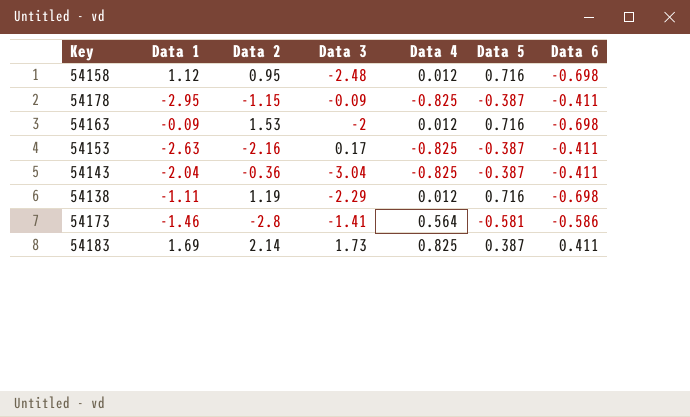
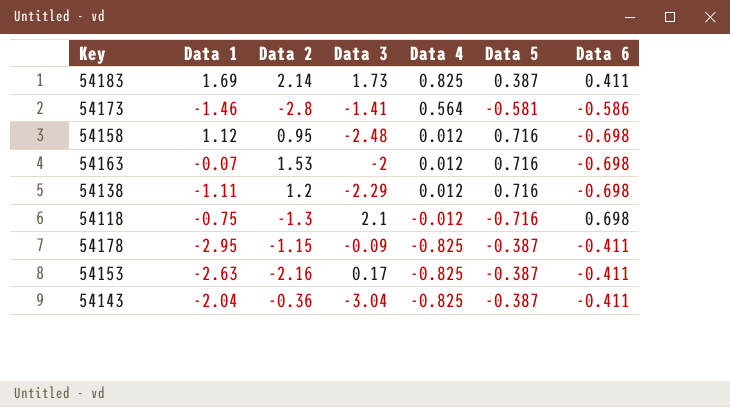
row order: none -> Data 4 descending
54163 | Data 1: -0.09 -> -0.07
54138 | Data 2: 1.19 -> 1.2
row 54118: none -> -0.75 | -1.3 | 2.1 | -0.012 | -0.716 | 0.698

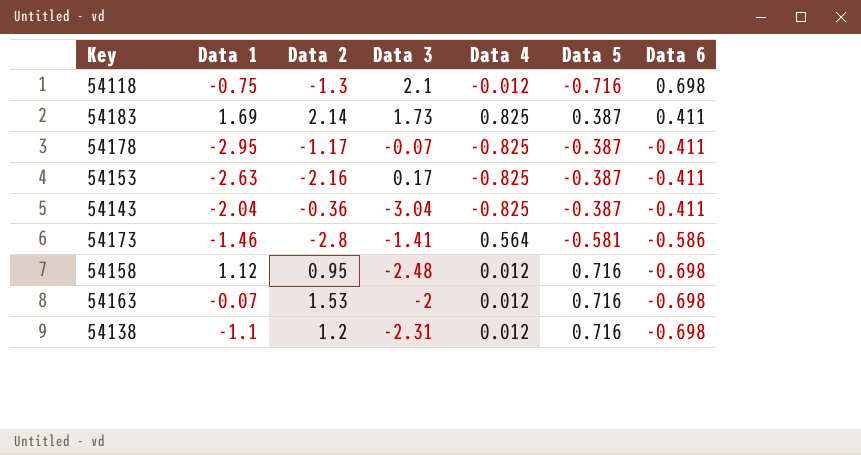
row order: Data 4 descending -> Data 6 descending
54178 | Data 2: -1.15 -> -1.17
54178 | Data 3: -0.09 -> -0.07
54138 | Data 1: -1.11 -> -1.1
54138 | Data 3: -2.29 -> -2.31

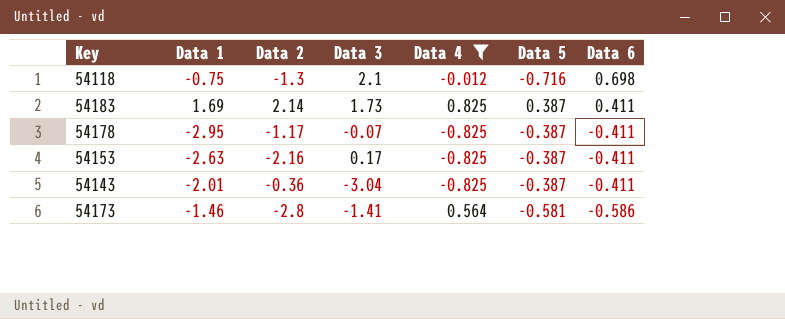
filter: none -> Data 4 != 0.012
54143 | Data 1: -2.04 -> -2.01

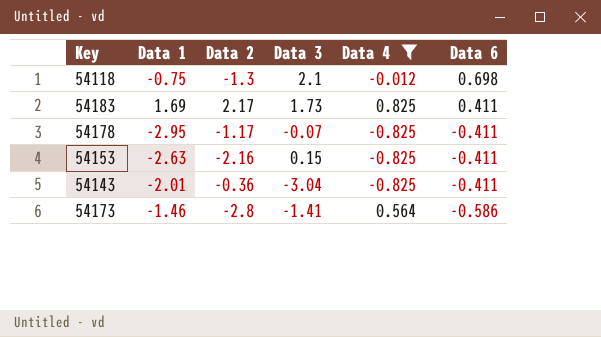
column Data 5 | position: 6 -> none
54183 | Data 2: 2.14 -> 2.17
54153 | Data 3: 0.17 -> 0.15

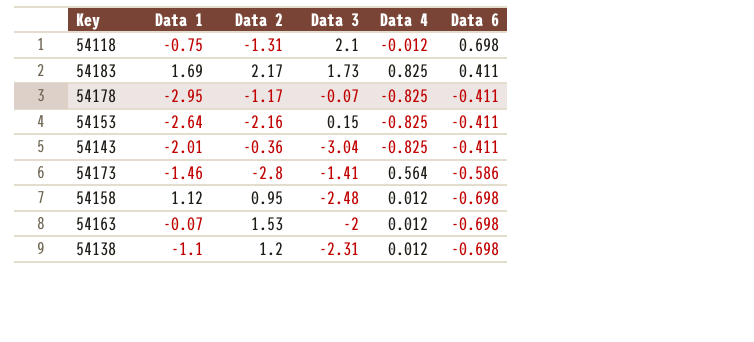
filter: Data 4 != 0.012 -> none
54118 | Data 2: -1.3 -> -1.31
54153 | Data 1: -2.63 -> -2.64

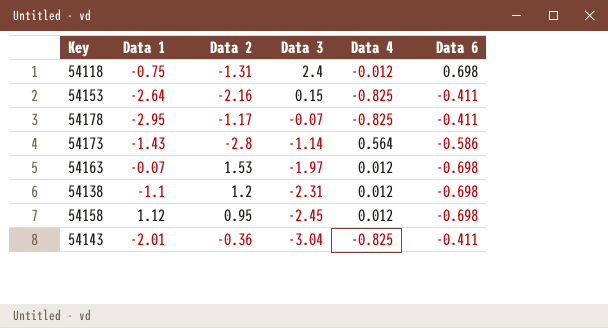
row order: Data 6 descending -> Data 3 descending
row 54183: 1.69 | 2.17 | 1.73 | 0.825 | 0.411 -> none
54118 | Data 3: 2.1 -> 2.4
54173 | Data 1: -1.46 -> -1.43
54173 | Data 3: -1.41 -> -1.14
54163 | Data 3: -2 -> -1.97
54158 | Data 3: -2.48 -> -2.45

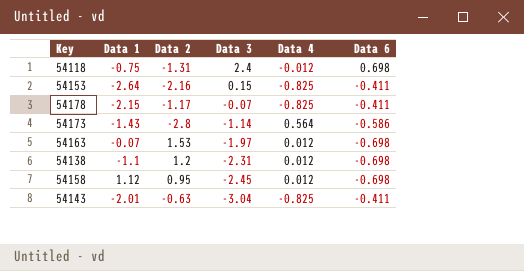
54178 | Data 1: -2.95 -> -2.15
54143 | Data 2: -0.36 -> -0.63

